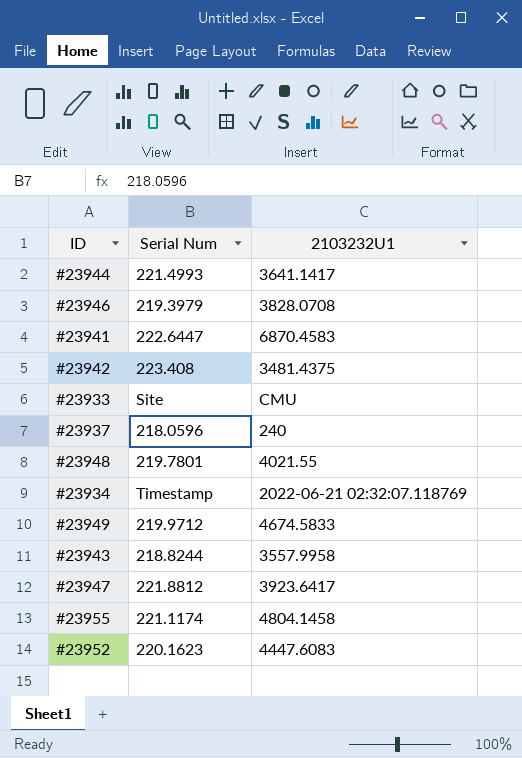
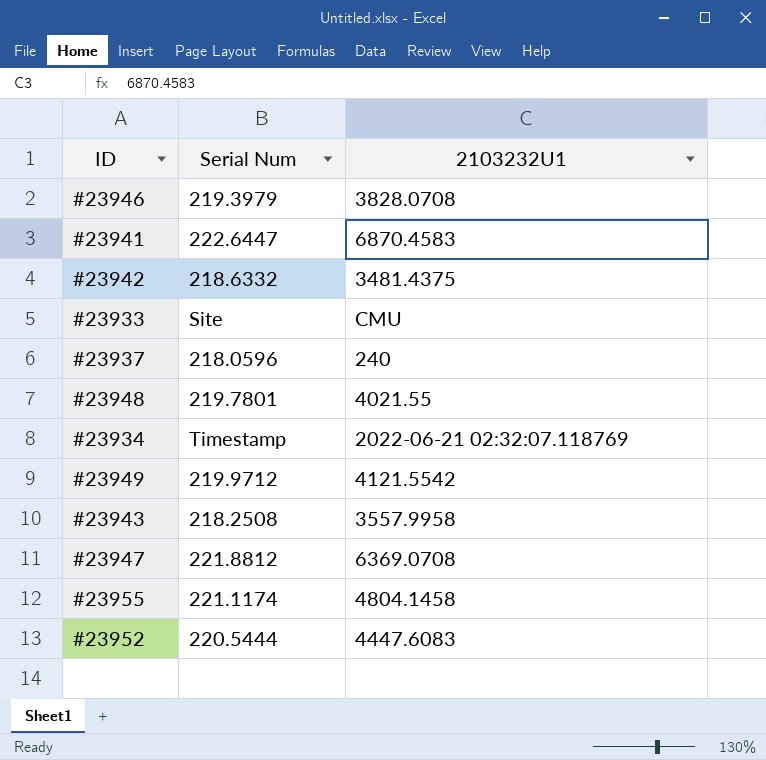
row #23944: 221.4993 | 3641.1417 -> none
#23942 | Serial Num: 223.408 -> 218.6332
#23949 | 2103232U1: 4674.5833 -> 4121.5542
#23943 | Serial Num: 218.8244 -> 218.2508
#23947 | 2103232U1: 3923.6417 -> 6369.0708
#23952 | Serial Num: 220.1623 -> 220.5444

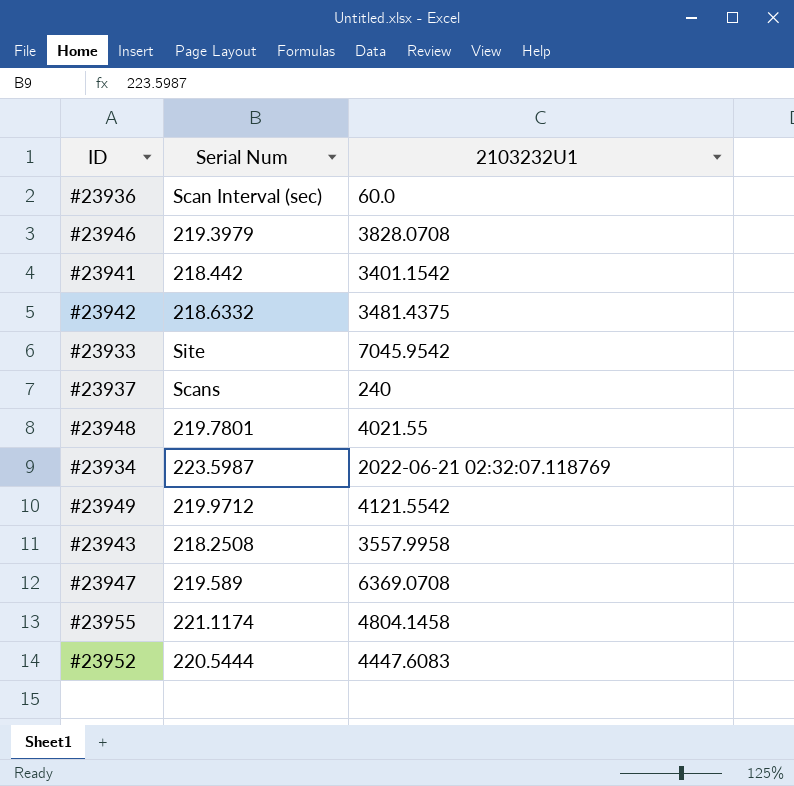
row #23936: none -> Scan Interval (sec) | 60.0
#23941 | Serial Num: 222.6447 -> 218.442
#23941 | 2103232U1: 6870.4583 -> 3401.1542
#23933 | 2103232U1: CMU -> 7045.9542
#23937 | Serial Num: 218.0596 -> Scans
#23934 | Serial Num: Timestamp -> 223.5987
#23947 | Serial Num: 221.8812 -> 219.589

